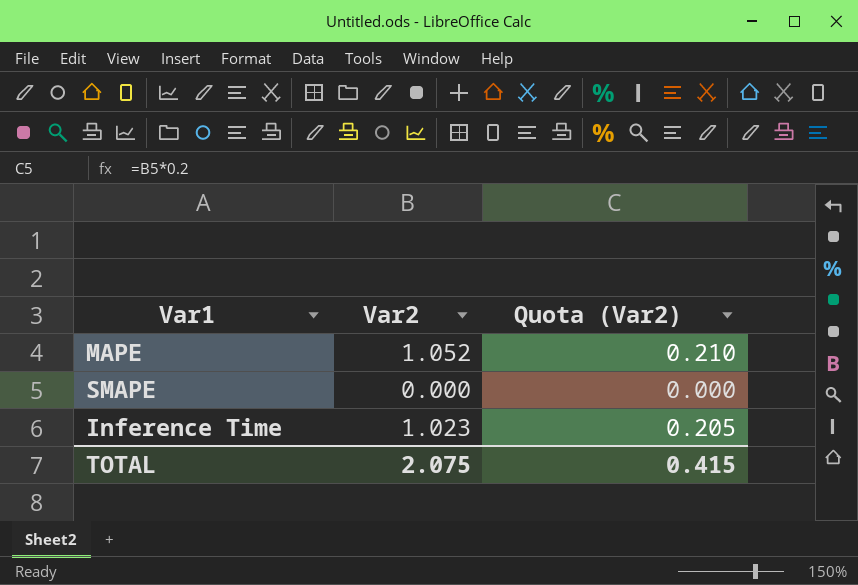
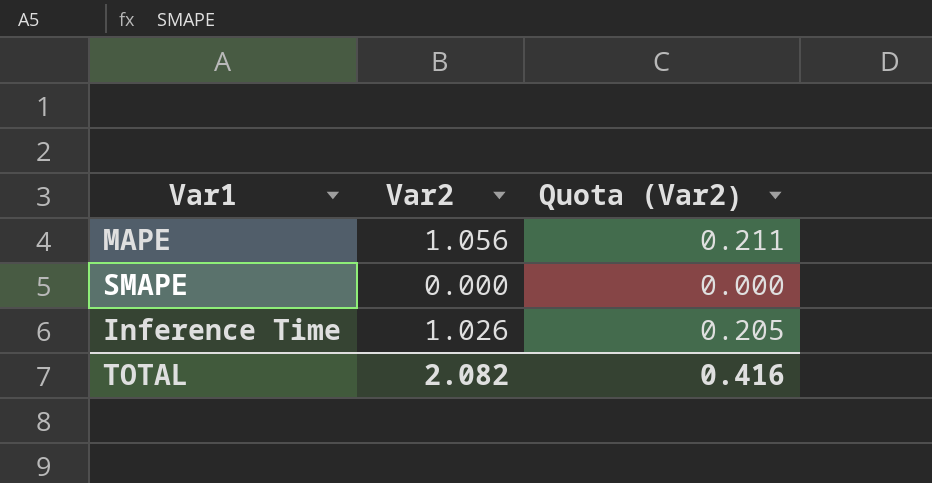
MAPE | Var2: 1.052 -> 1.056
MAPE | Quota (Var2): 0.210 -> 0.211
Inference Time | Var2: 1.023 -> 1.026
TOTAL | Var2: 2.075 -> 2.082
TOTAL | Quota (Var2): 0.415 -> 0.416

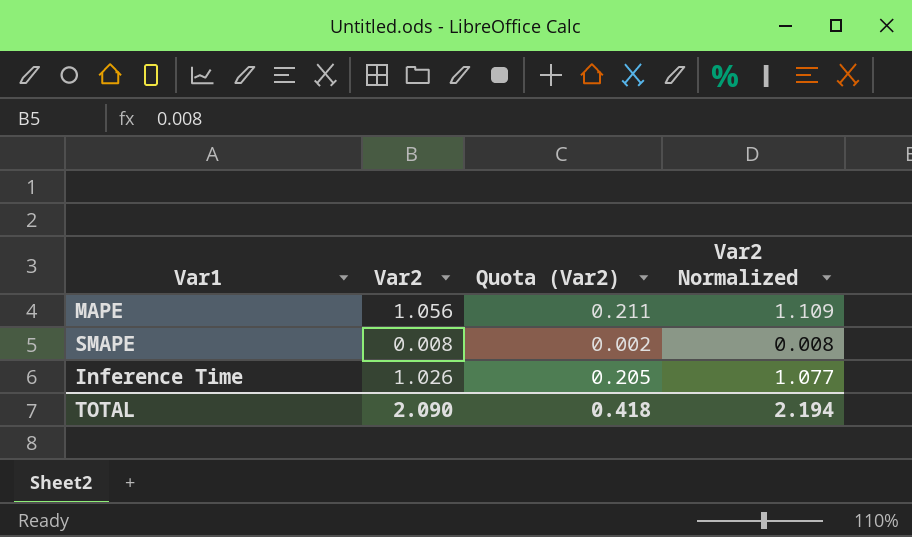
column Var2 Normalized | formula: none -> [Var2] * 1.05
SMAPE | Var2: 0.000 -> 0.008
SMAPE | Quota (Var2): 0.000 -> 0.002
TOTAL | Var2: 2.082 -> 2.090
TOTAL | Quota (Var2): 0.416 -> 0.418

